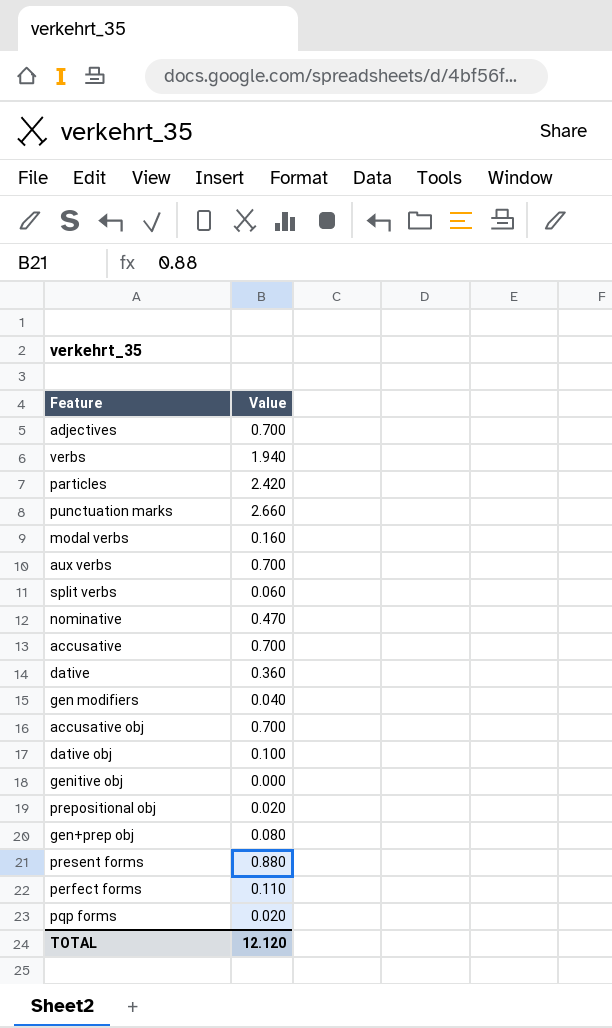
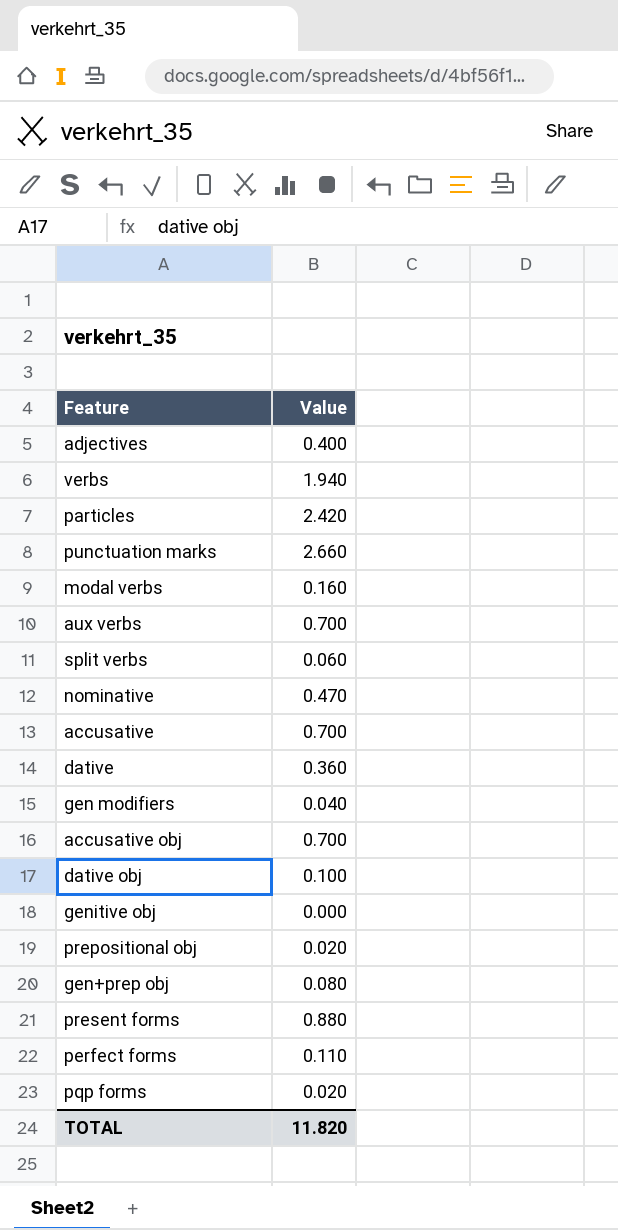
adjectives | Value: 0.700 -> 0.400
TOTAL | Value: 12.120 -> 11.820

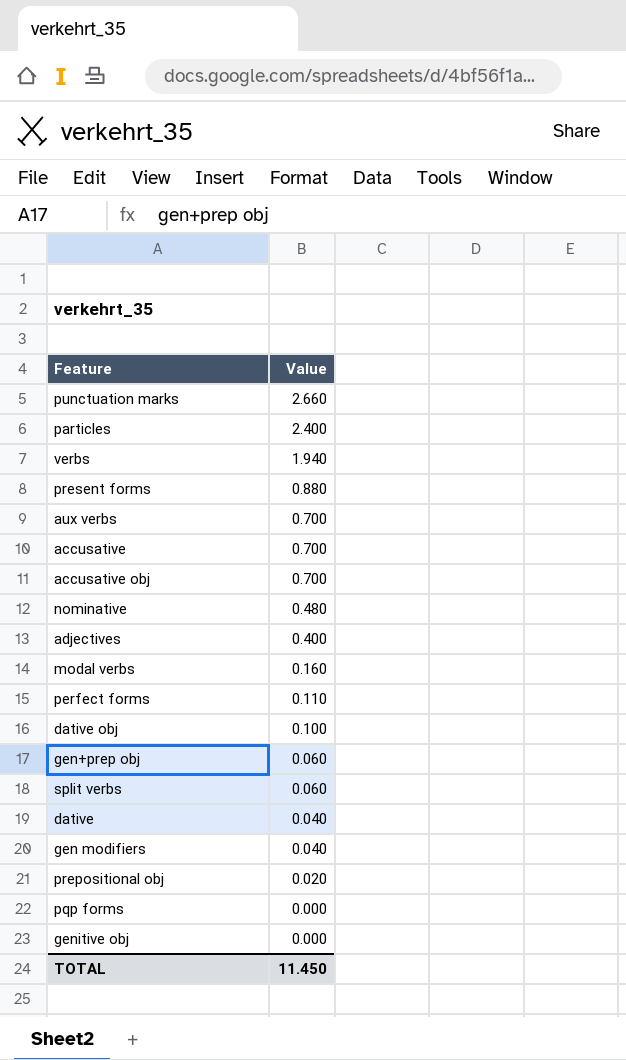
row order: none -> Value descending
particles | Value: 2.420 -> 2.400
nominative | Value: 0.470 -> 0.480
gen+prep obj | Value: 0.080 -> 0.060
dative | Value: 0.360 -> 0.040
pqp forms | Value: 0.020 -> 0.000
TOTAL | Value: 11.820 -> 11.450

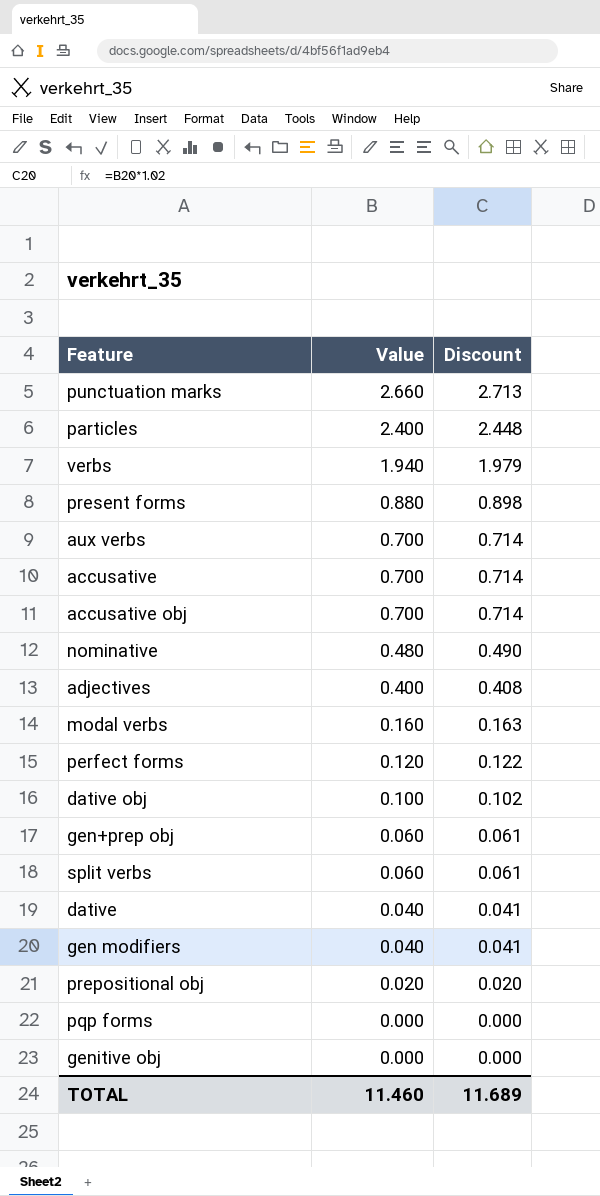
column Discount | formula: none -> [Value] * 1.02
perfect forms | Value: 0.110 -> 0.120
TOTAL | Value: 11.450 -> 11.460

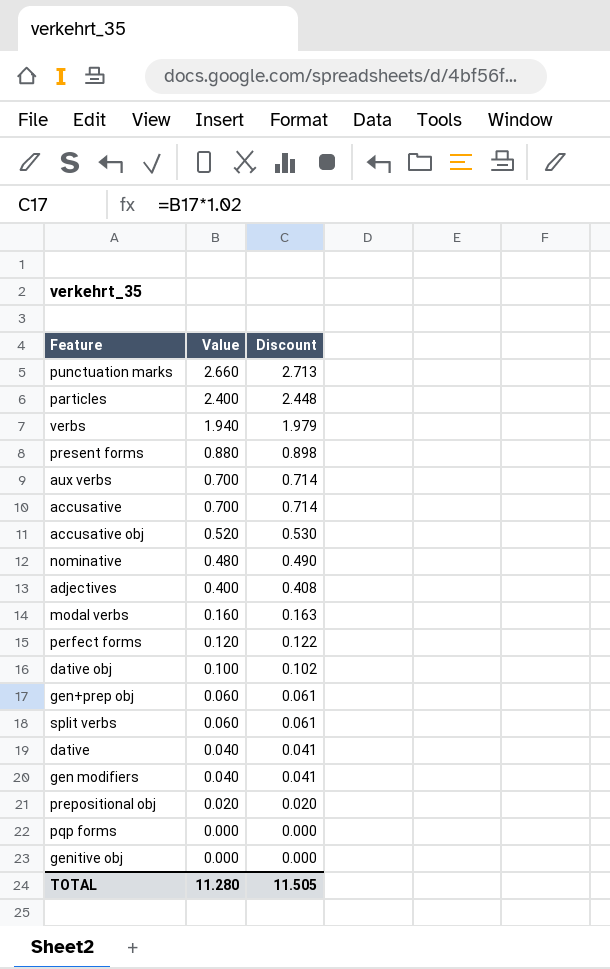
accusative obj | Value: 0.700 -> 0.520
accusative obj | Discount: 0.714 -> 0.530
TOTAL | Value: 11.460 -> 11.280
TOTAL | Discount: 11.689 -> 11.505

